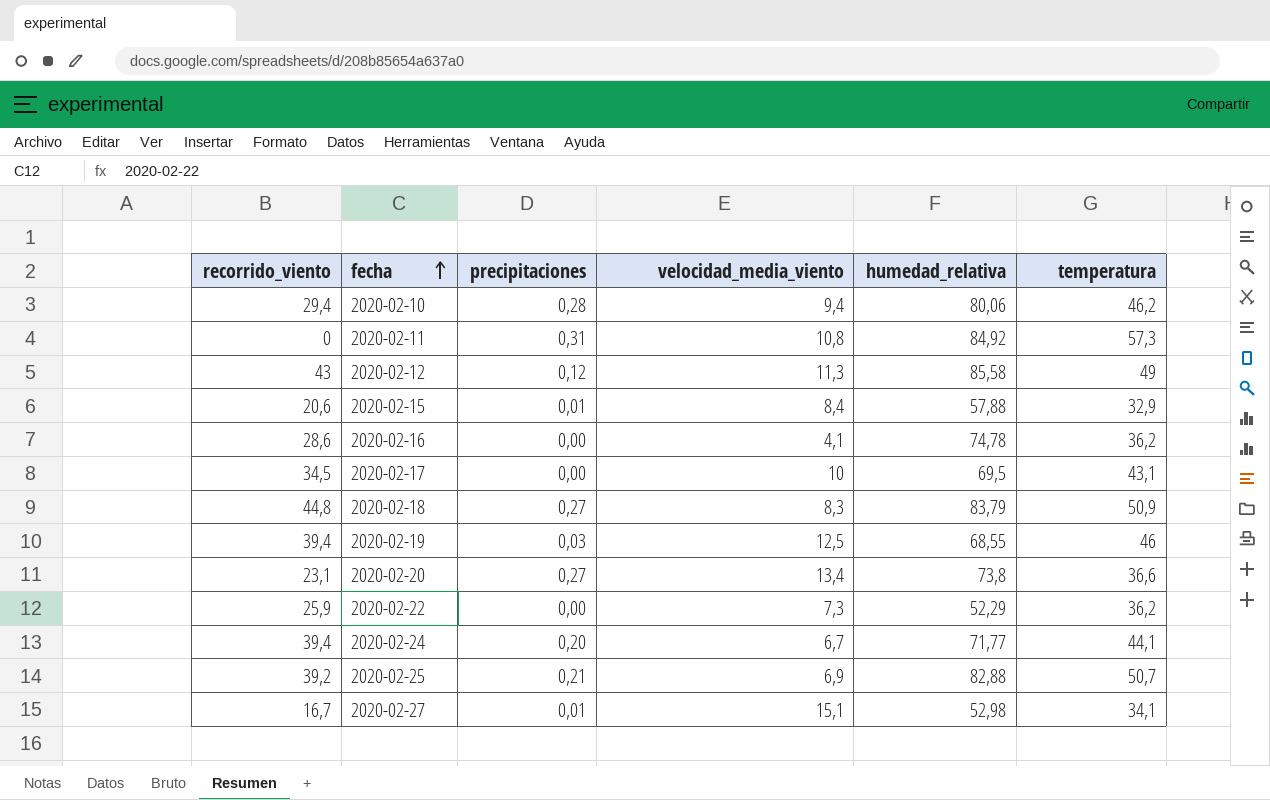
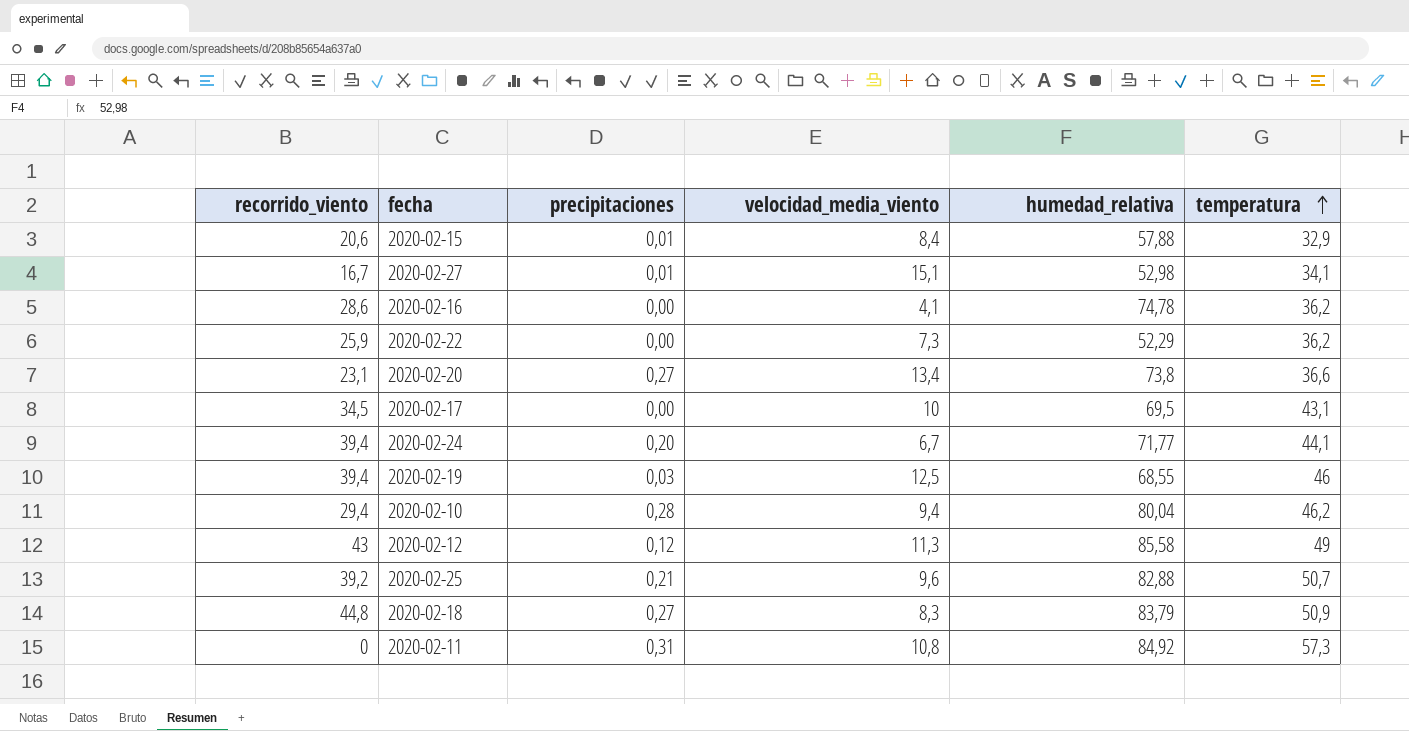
row order: fecha ascending -> temperatura ascending
2020-02-10 | humedad_relativa: 80,06 -> 80,04
2020-02-25 | velocidad_media_viento: 6,9 -> 9,6

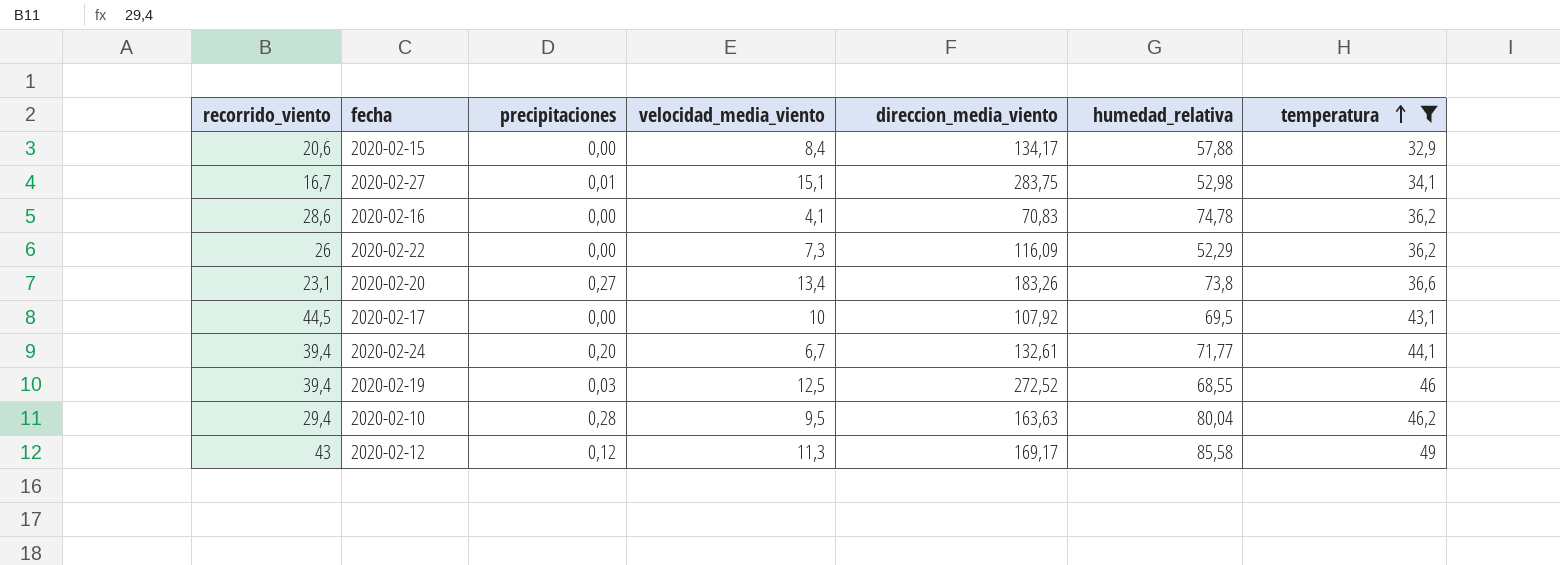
filter: none -> temperatura <= 49
column direccion_media_viento | position: none -> 5
2020-02-15 | precipitaciones: 0,01 -> 0,00
2020-02-22 | recorrido_viento: 25,9 -> 26
2020-02-17 | recorrido_viento: 34,5 -> 44,5
2020-02-10 | velocidad_media_viento: 9,4 -> 9,5

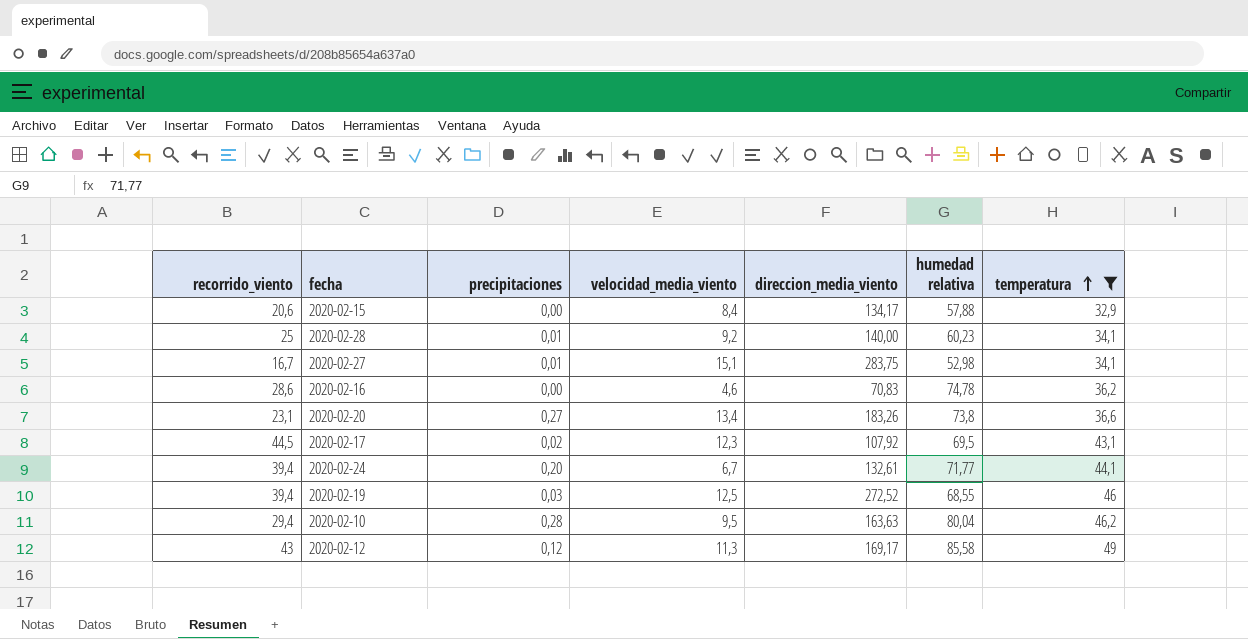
column name: humedad_relativa -> humedad relativa
row 2020-02-22: 26 | 0,00 | 7,3 | 116,09 | 52,29 | 36,2 -> none
row 2020-02-28: none -> 25 | 0,01 | 9,2 | 140,00 | 60,23 | 34,1
2020-02-16 | velocidad_media_viento: 4,1 -> 4,6
2020-02-17 | precipitaciones: 0,00 -> 0,02
2020-02-17 | velocidad_media_viento: 10 -> 12,3

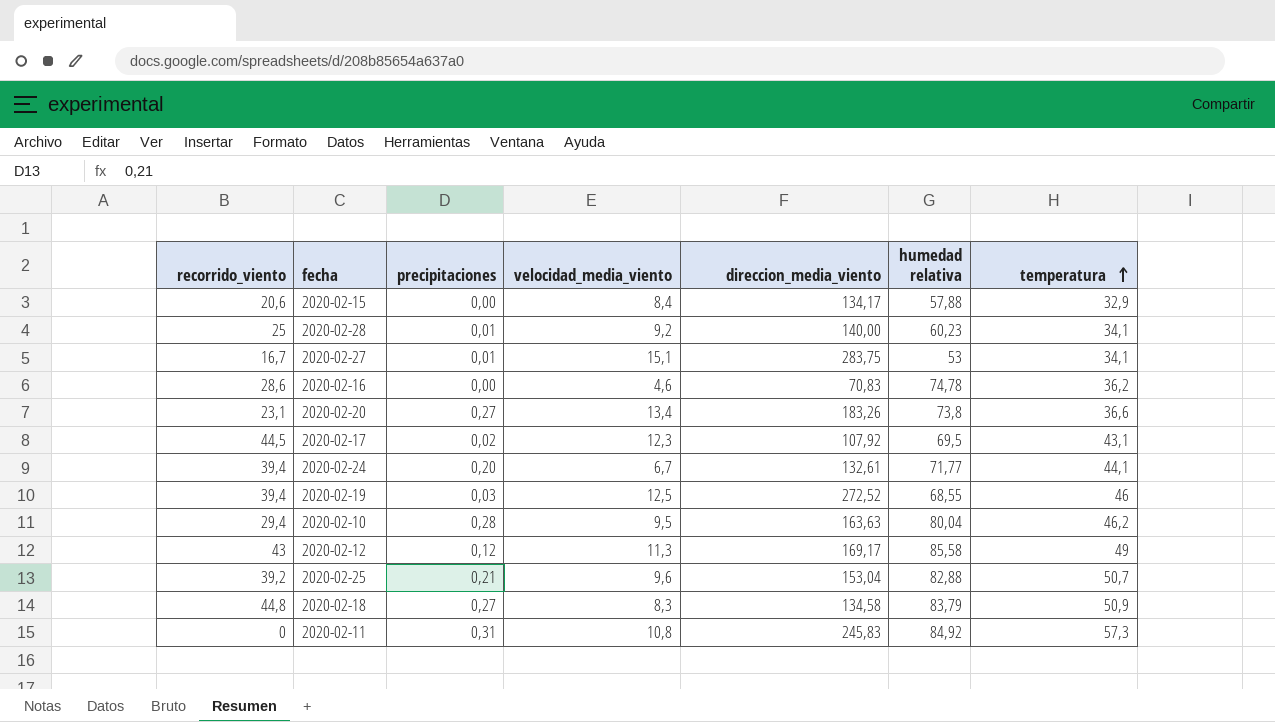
filter: temperatura <= 49 -> none
2020-02-27 | humedad relativa: 52,98 -> 53

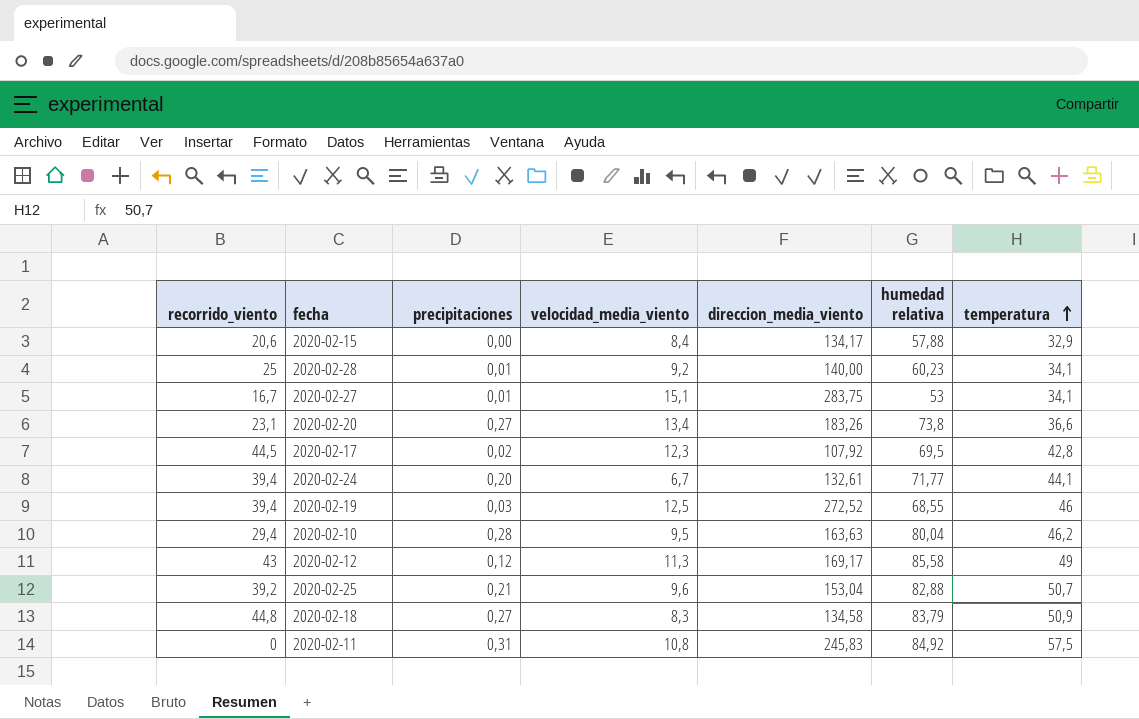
row 2020-02-16: 28,6 | 0,00 | 4,6 | 70,83 | 74,78 | 36,2 -> none
2020-02-17 | temperatura: 43,1 -> 42,8
2020-02-11 | temperatura: 57,3 -> 57,5

